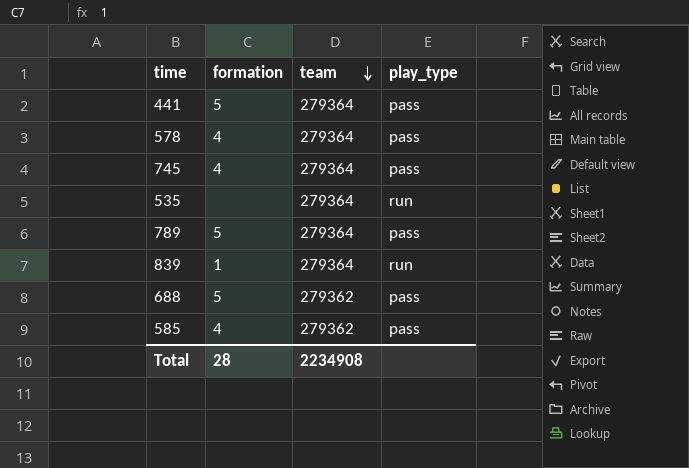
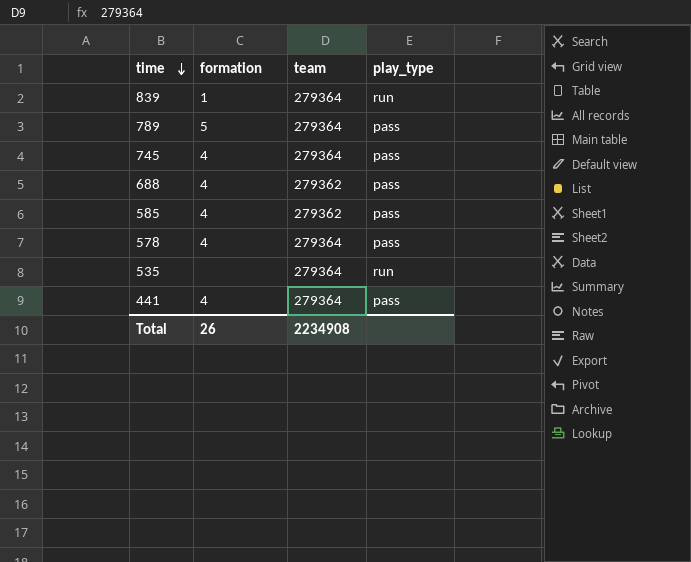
row order: team descending -> time descending
688 | formation: 5 -> 4
441 | formation: 5 -> 4
Total | formation: 28 -> 26

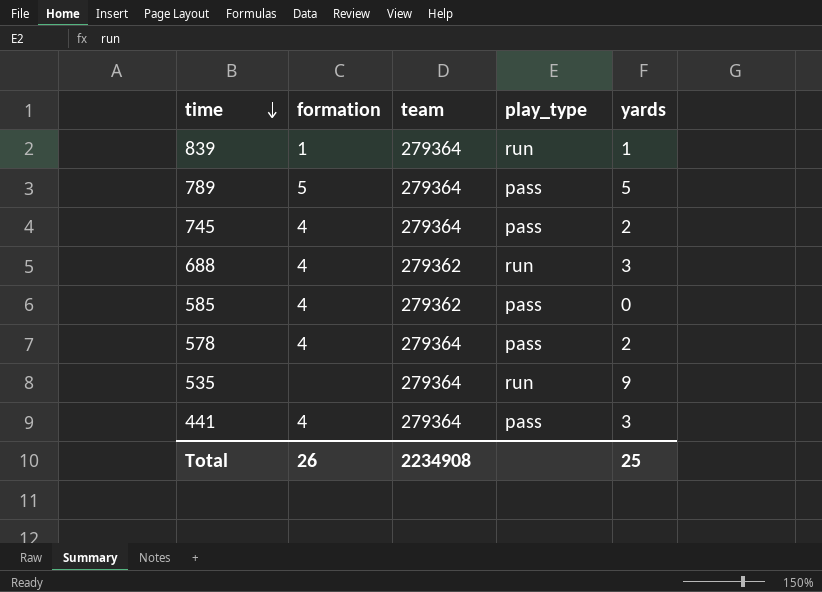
column yards | position: none -> 5
688 | play_type: pass -> run

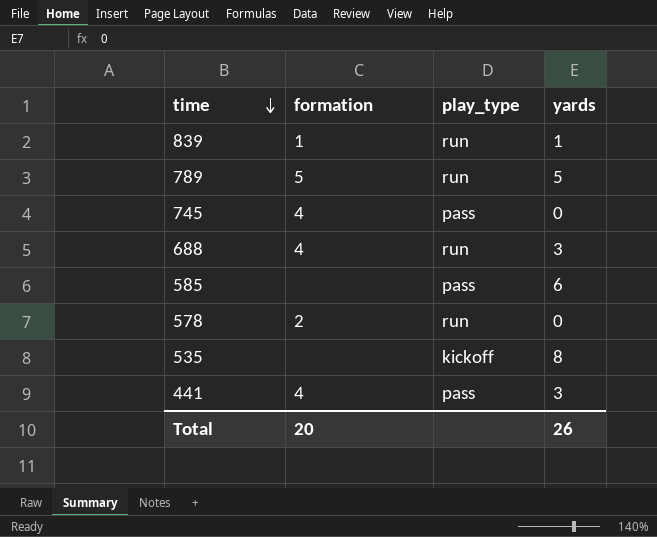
column team | position: 3 -> none
789 | play_type: pass -> run
745 | yards: 2 -> 0
585 | formation: 4 -> none
585 | yards: 0 -> 6
578 | formation: 4 -> 2
578 | play_type: pass -> run
578 | yards: 2 -> 0
535 | play_type: run -> kickoff
535 | yards: 9 -> 8
Total | formation: 26 -> 20
Total | yards: 25 -> 26

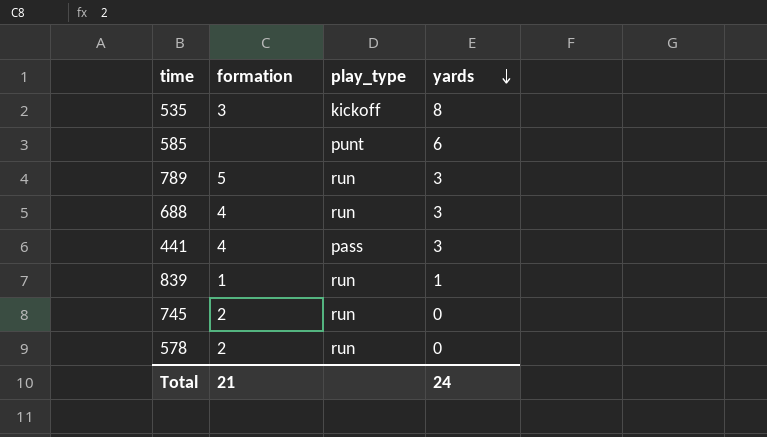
row order: time descending -> yards descending
535 | formation: none -> 3
585 | play_type: pass -> punt
789 | yards: 5 -> 3
745 | formation: 4 -> 2
745 | play_type: pass -> run
Total | formation: 20 -> 21
Total | yards: 26 -> 24

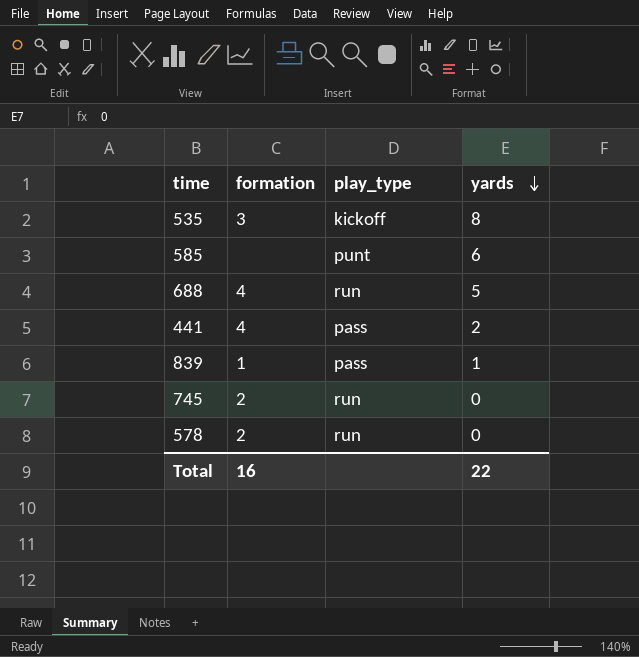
row 789: 5 | run | 3 -> none
688 | yards: 3 -> 5
441 | yards: 3 -> 2
839 | play_type: run -> pass
Total | formation: 21 -> 16
Total | yards: 24 -> 22

